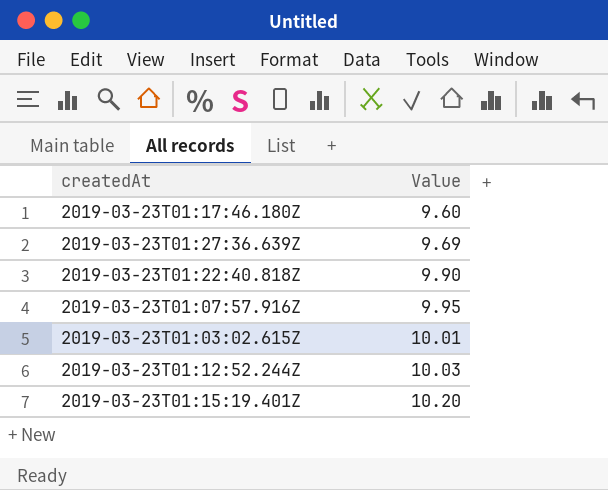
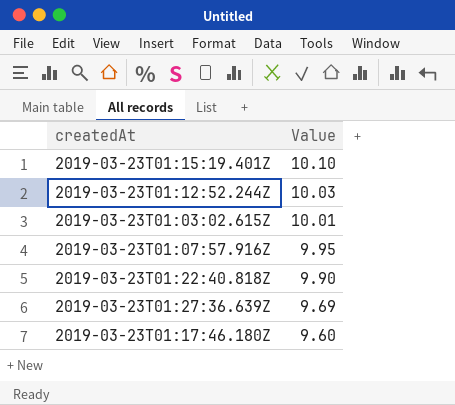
row order: Value ascending -> Value descending
2019-03-23T01:15:19.401Z | Value: 10.20 -> 10.10

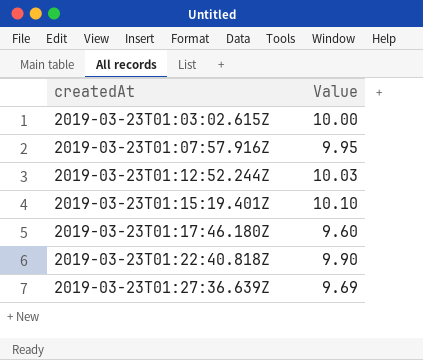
row order: Value descending -> createdAt ascending
2019-03-23T01:03:02.615Z | Value: 10.01 -> 10.00

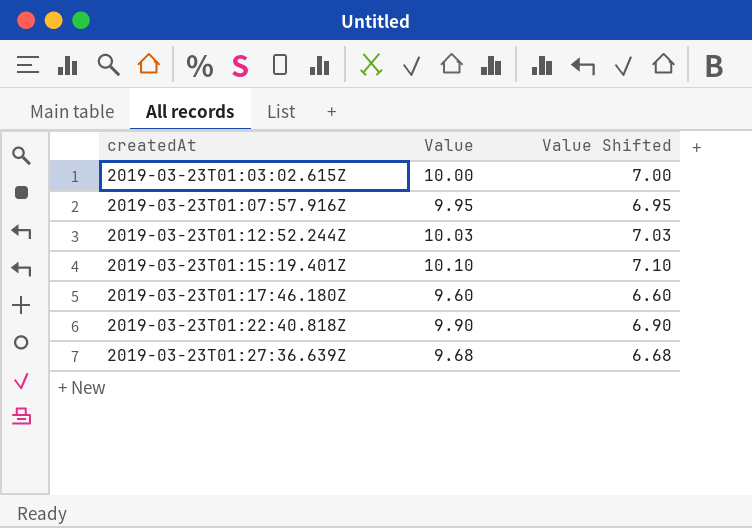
column Value Shifted | formula: none -> [Value] - 3
2019-03-23T01:27:36.639Z | Value: 9.69 -> 9.68

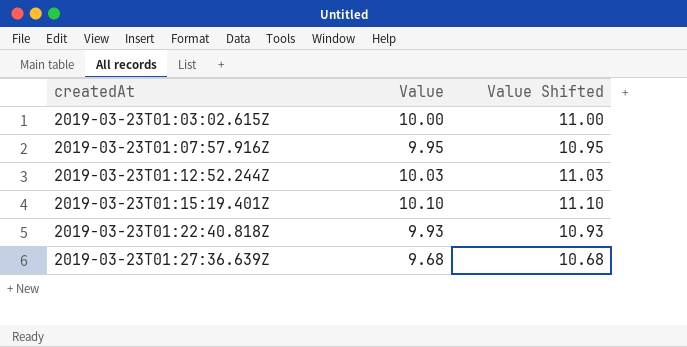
column Value Shifted | formula: [Value] - 3 -> [Value] + 1
row 2019-03-23T01:17:46.180Z: 9.60 | 6.60 -> none
2019-03-23T01:22:40.818Z | Value: 9.90 -> 9.93

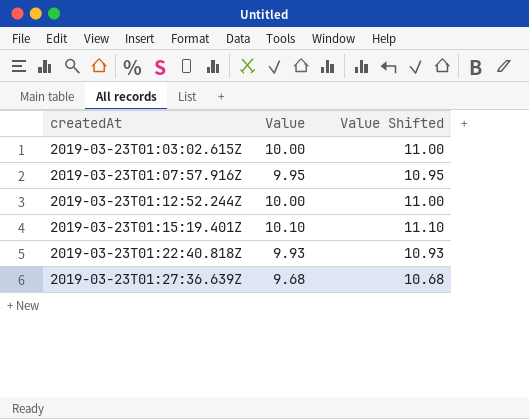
2019-03-23T01:12:52.244Z | Value: 10.03 -> 10.00
2019-03-23T01:12:52.244Z | Value Shifted: 11.03 -> 11.00

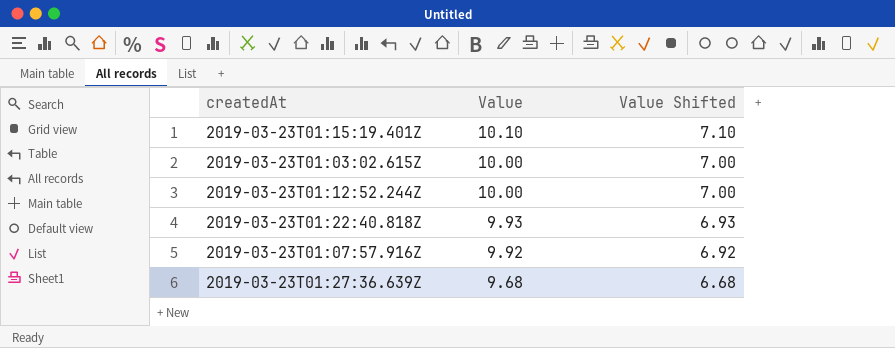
row order: createdAt ascending -> Value descending
column Value Shifted | formula: [Value] + 1 -> [Value] - 3
2019-03-23T01:07:57.916Z | Value: 9.95 -> 9.92

